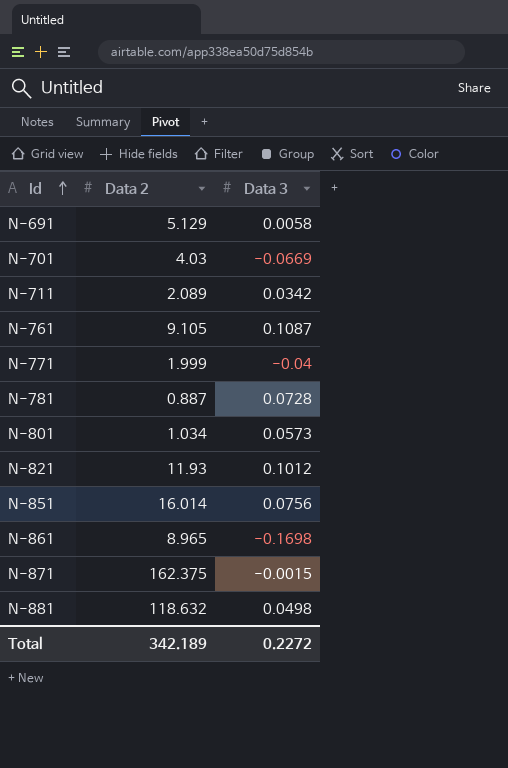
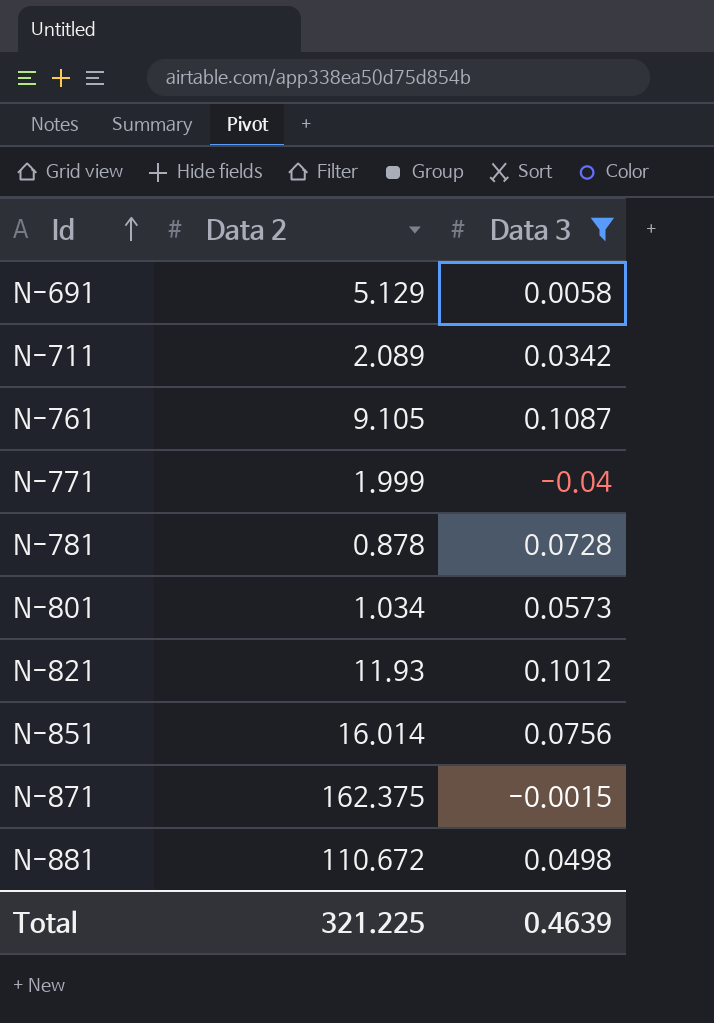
filter: none -> Data 3 >= -0.04
N-781 | Data 2: 0.887 -> 0.878
N-881 | Data 2: 118.632 -> 110.672
Total | Data 2: 342.189 -> 321.225
Total | Data 3: 0.2272 -> 0.4639

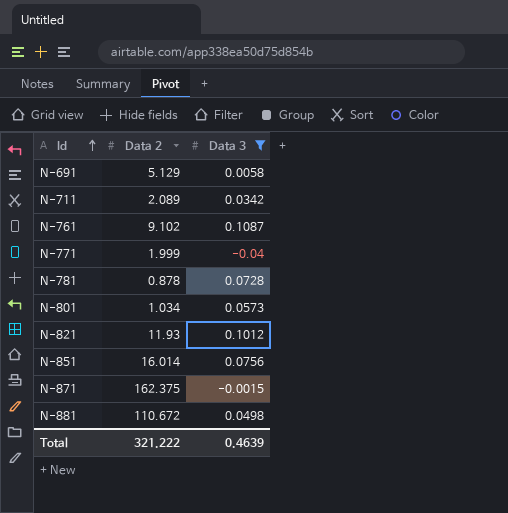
N-761 | Data 2: 9.105 -> 9.102
Total | Data 2: 321.225 -> 321.222

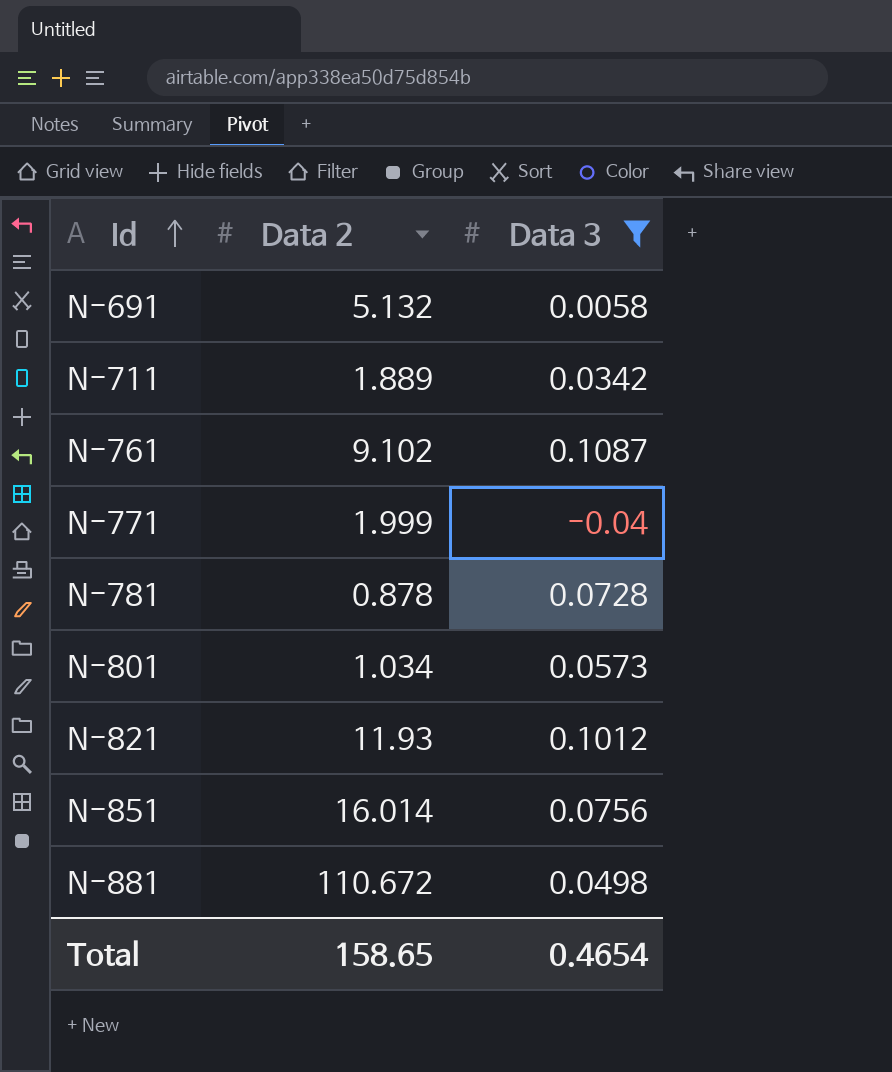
row N-871: 162.375 | -0.0015 -> none
N-691 | Data 2: 5.129 -> 5.132
N-711 | Data 2: 2.089 -> 1.889
Total | Data 2: 321.222 -> 158.65
Total | Data 3: 0.4639 -> 0.4654

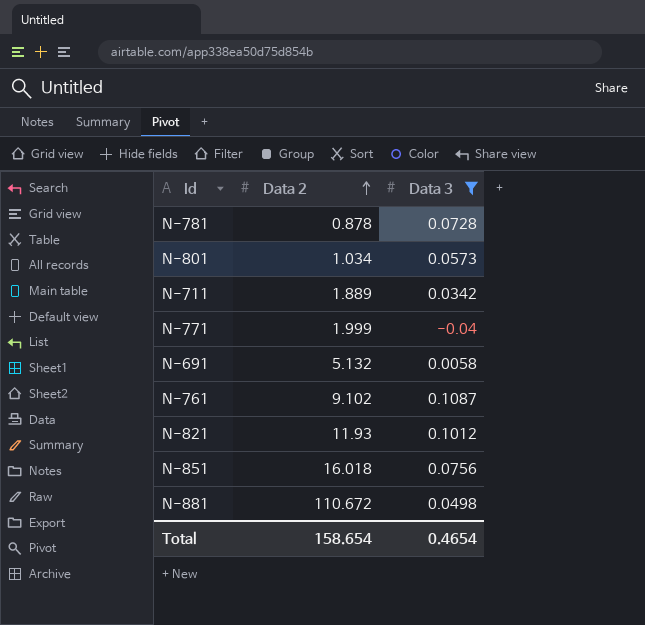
row order: Id ascending -> Data 2 ascending
N-851 | Data 2: 16.014 -> 16.018
Total | Data 2: 158.65 -> 158.654

